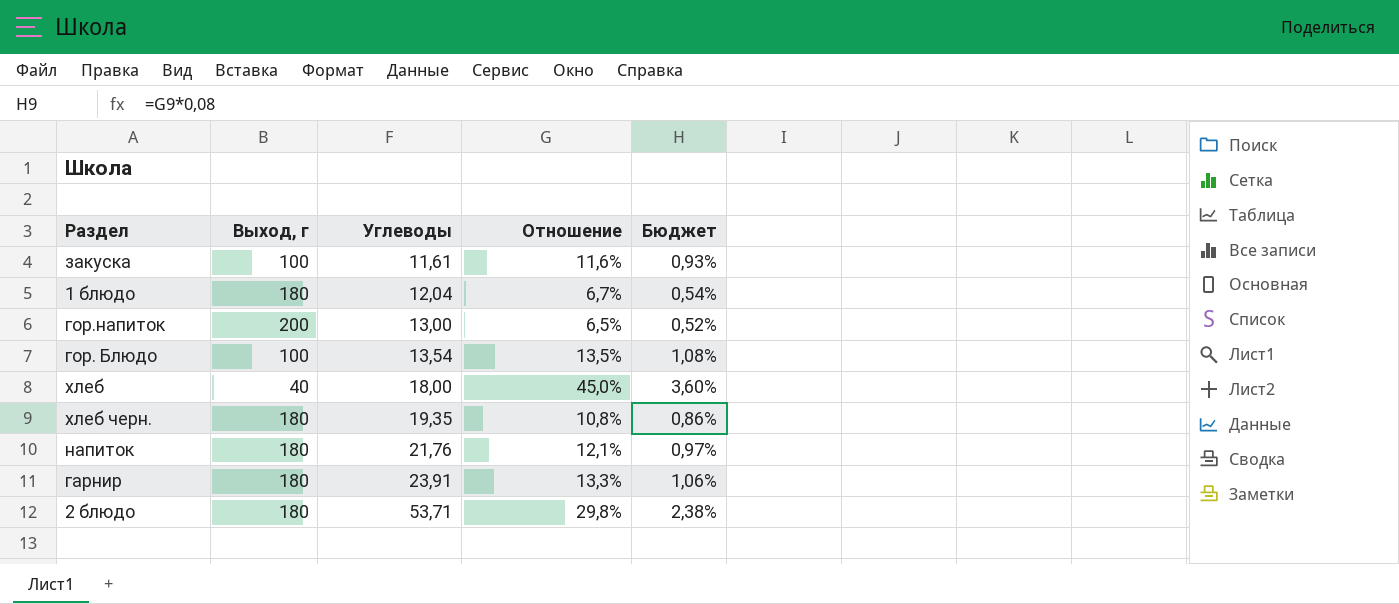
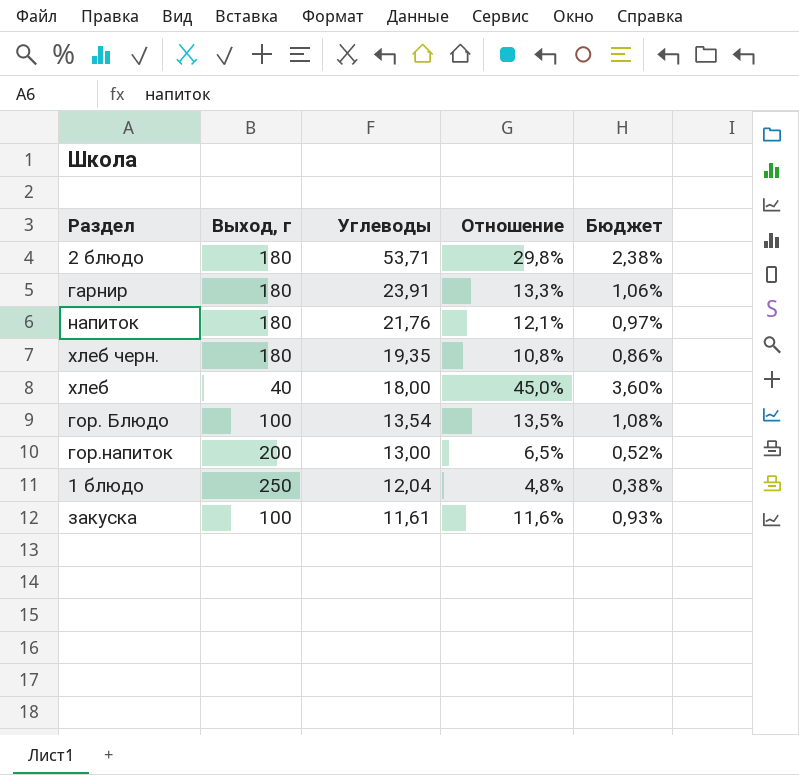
row order: Углеводы ascending -> Углеводы descending
1 блюдо | Выход, г: 180 -> 250
1 блюдо | Отношение: 6,7% -> 4,8%
1 блюдо | Бюджет: 0,54% -> 0,38%

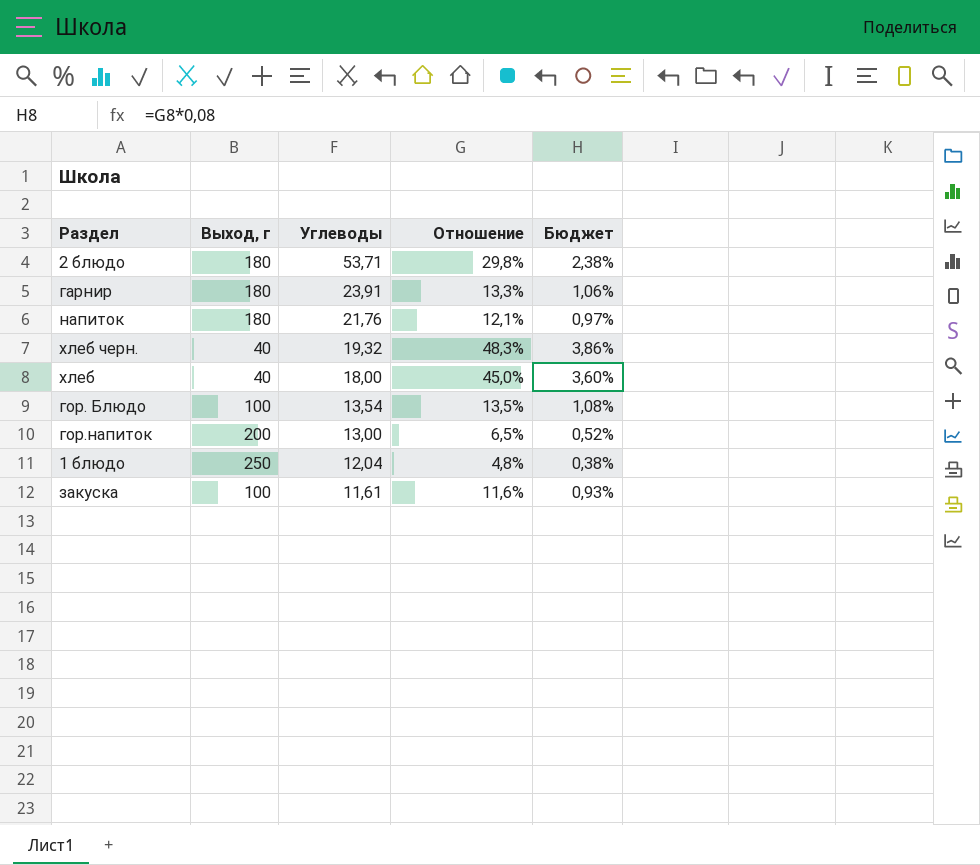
хлеб черн. | Выход, г: 180 -> 40
хлеб черн. | Углеводы: 19,35 -> 19,32
хлеб черн. | Отношение: 10,8% -> 48,3%
хлеб черн. | Бюджет: 0,86% -> 3,86%

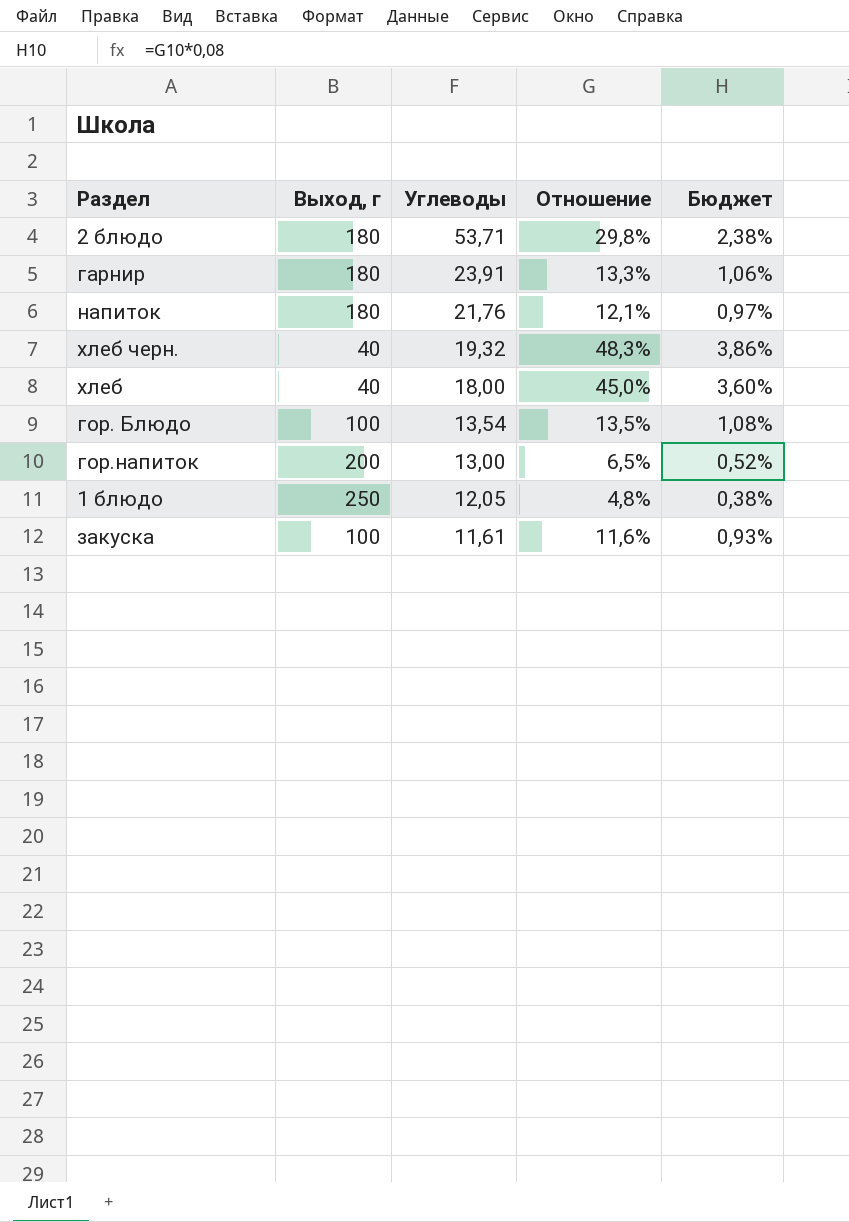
1 блюдо | Углеводы: 12,04 -> 12,05

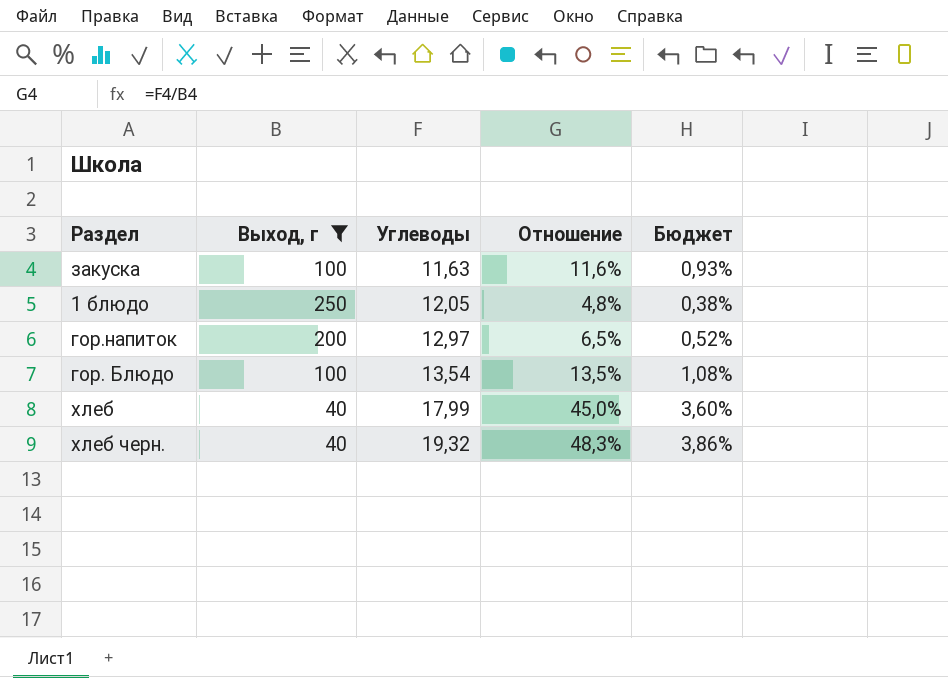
filter: none -> Выход, г != 180
row order: Углеводы descending -> Углеводы ascending
закуска | Углеводы: 11,61 -> 11,63
гор.напиток | Углеводы: 13,00 -> 12,97
хлеб | Углеводы: 18,00 -> 17,99

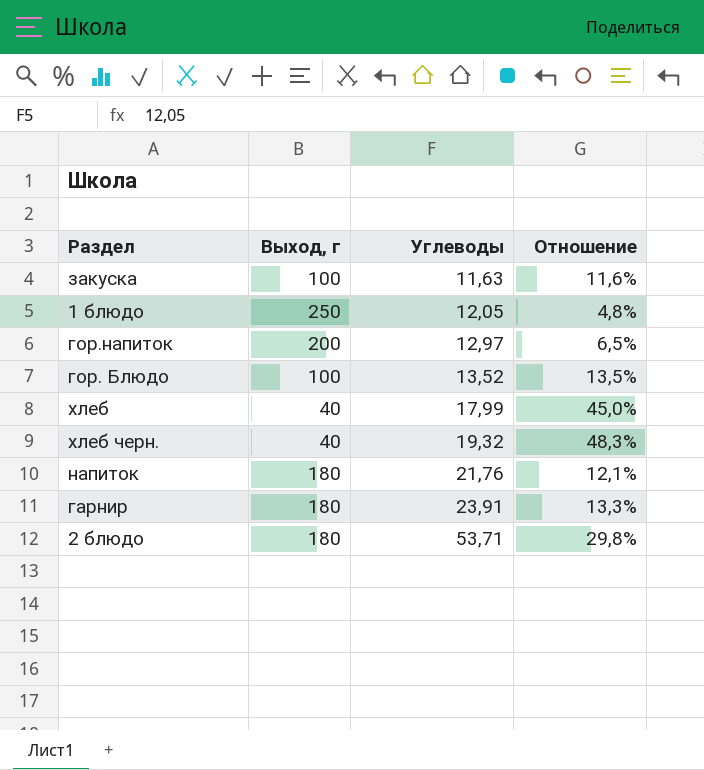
filter: Выход, г != 180 -> none
column Бюджет | formula: [Отношение] * 0,08 -> none
гор. Блюдо | Углеводы: 13,54 -> 13,52

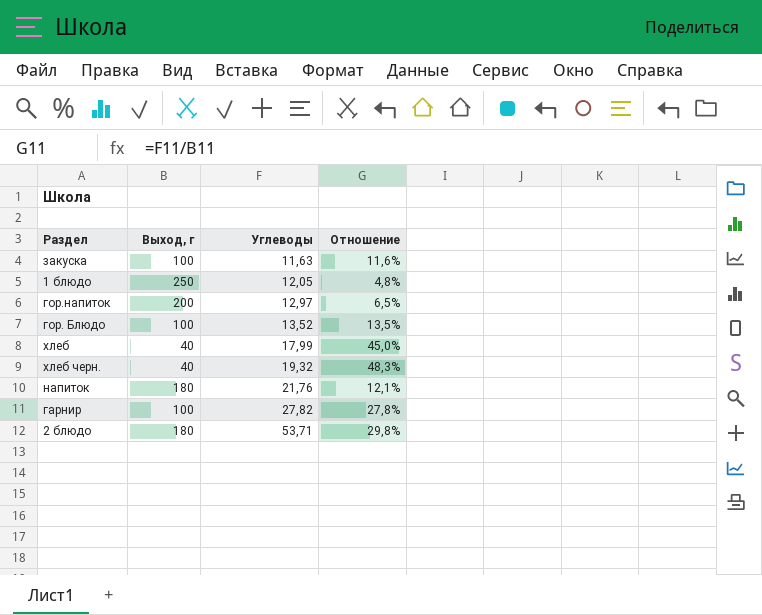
гарнир | Выход, г: 180 -> 100
гарнир | Углеводы: 23,91 -> 27,82
гарнир | Отношение: 13,3% -> 27,8%

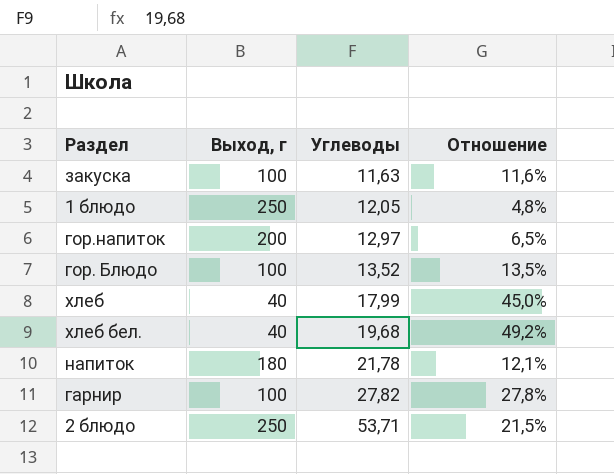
row хлеб черн.: 40 | 19,32 | 48,3% -> none
row хлеб бел.: none -> 40 | 19,68 | 49,2%
напиток | Углеводы: 21,76 -> 21,78
2 блюдо | Выход, г: 180 -> 250
2 блюдо | Отношение: 29,8% -> 21,5%

